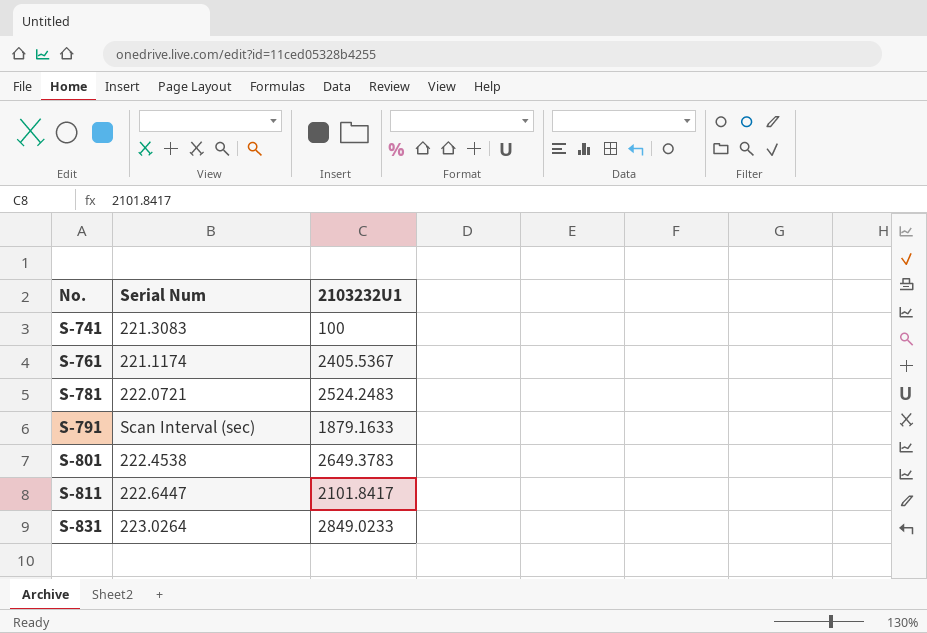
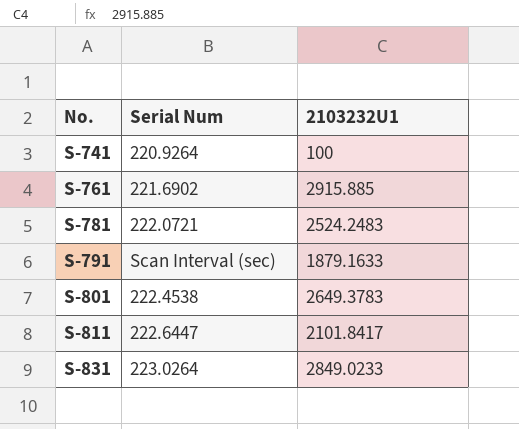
S-741 | Serial Num: 221.3083 -> 220.9264
S-761 | Serial Num: 221.1174 -> 221.6902
S-761 | 2103232U1: 2405.5367 -> 2915.885

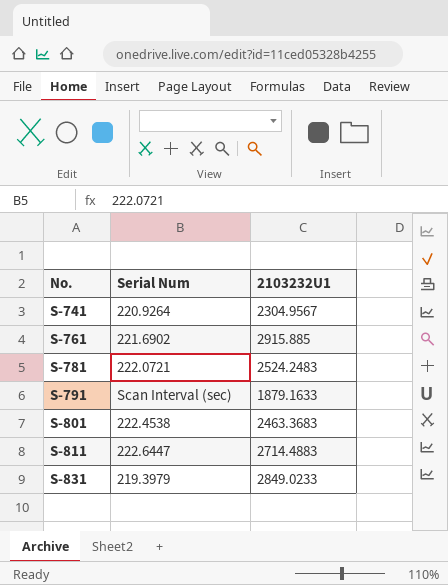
S-741 | 2103232U1: 100 -> 2304.9567
S-801 | 2103232U1: 2649.3783 -> 2463.3683
S-811 | 2103232U1: 2101.8417 -> 2714.4883
S-831 | Serial Num: 223.0264 -> 219.3979

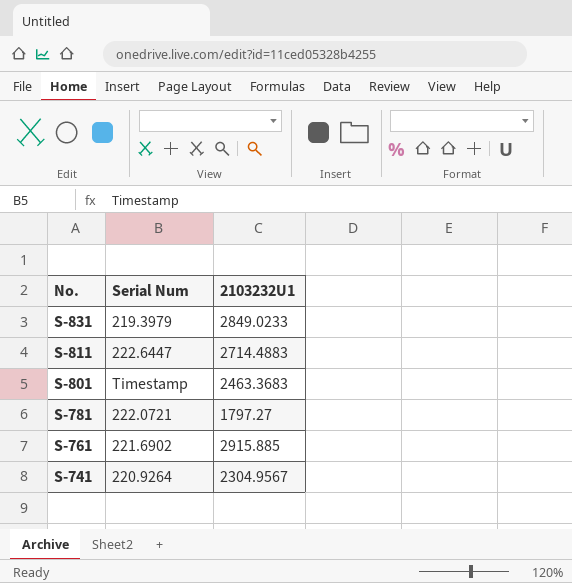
row order: No. ascending -> No. descending
row S-791: Scan Interval (sec) | 1879.1633 -> none
S-801 | Serial Num: 222.4538 -> Timestamp
S-781 | 2103232U1: 2524.2483 -> 1797.27

